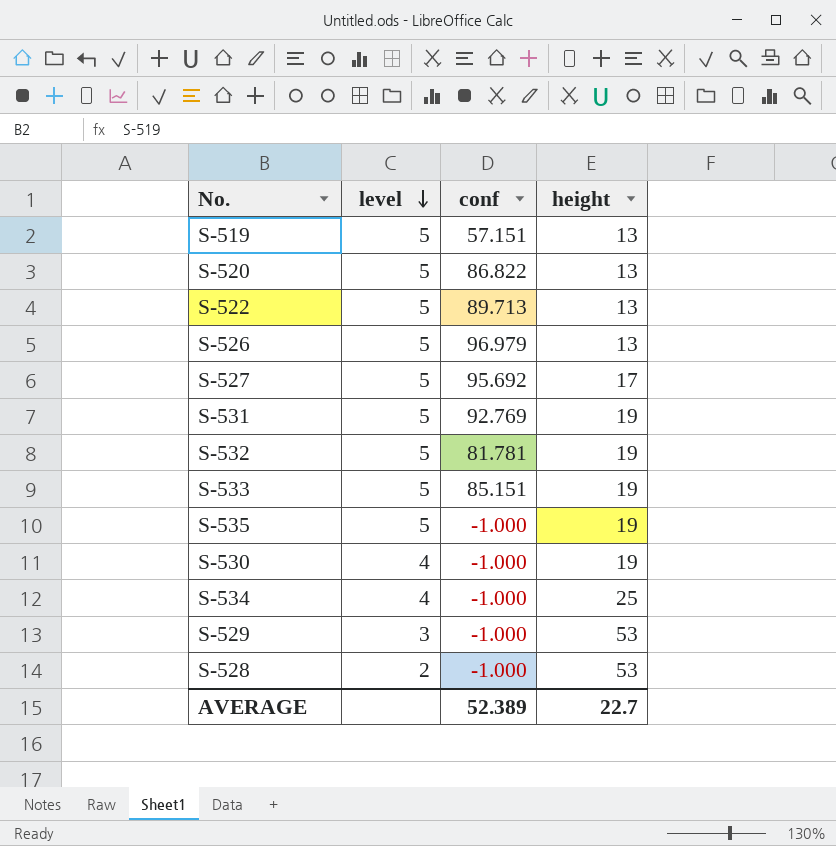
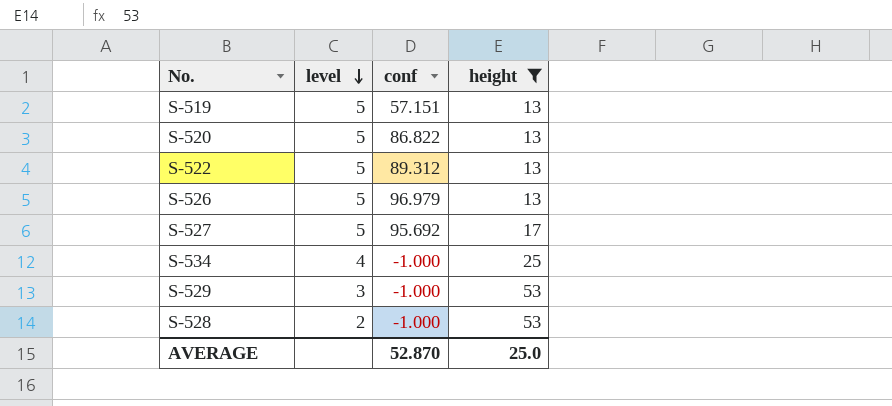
filter: none -> height != 19
S-522 | conf: 89.713 -> 89.312
AVERAGE | conf: 52.389 -> 52.870
AVERAGE | height: 22.7 -> 25.0

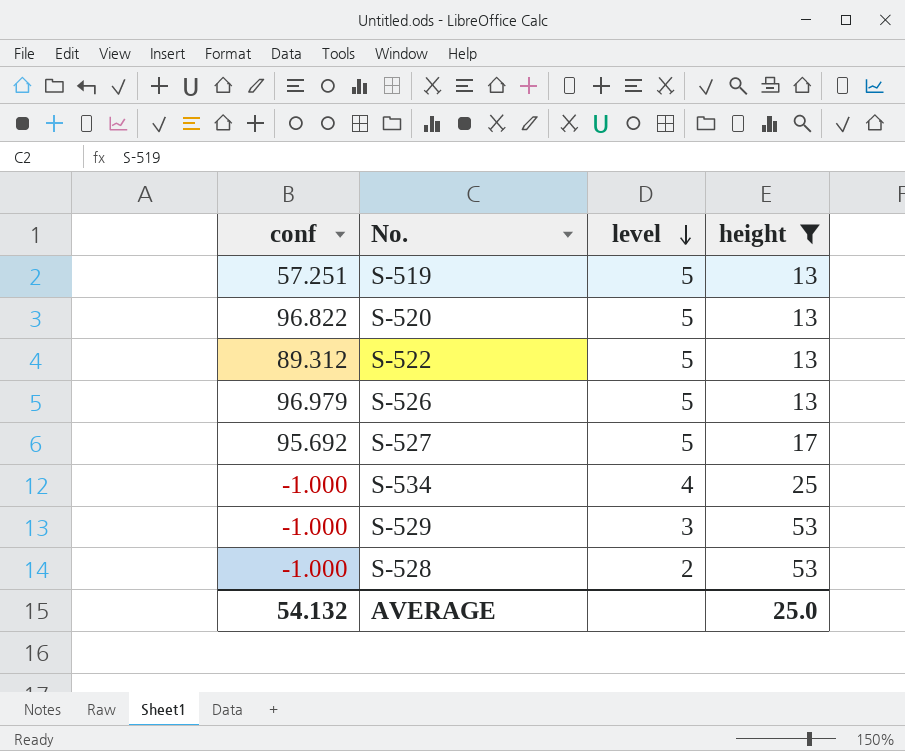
column conf | position: 3 -> 1
S-519 | conf: 57.151 -> 57.251
S-520 | conf: 86.822 -> 96.822
AVERAGE | conf: 52.870 -> 54.132

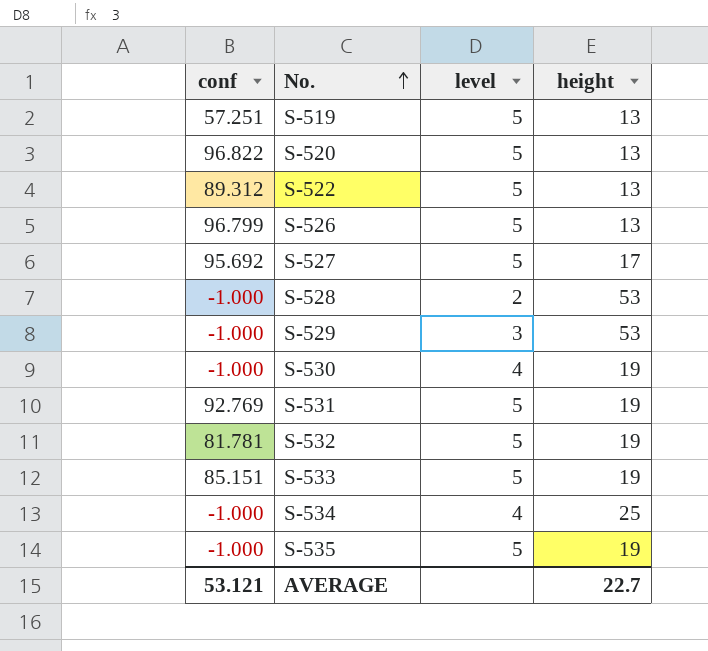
filter: height != 19 -> none
row order: level descending -> No. ascending
S-526 | conf: 96.979 -> 96.799
AVERAGE | conf: 54.132 -> 53.121
AVERAGE | height: 25.0 -> 22.7

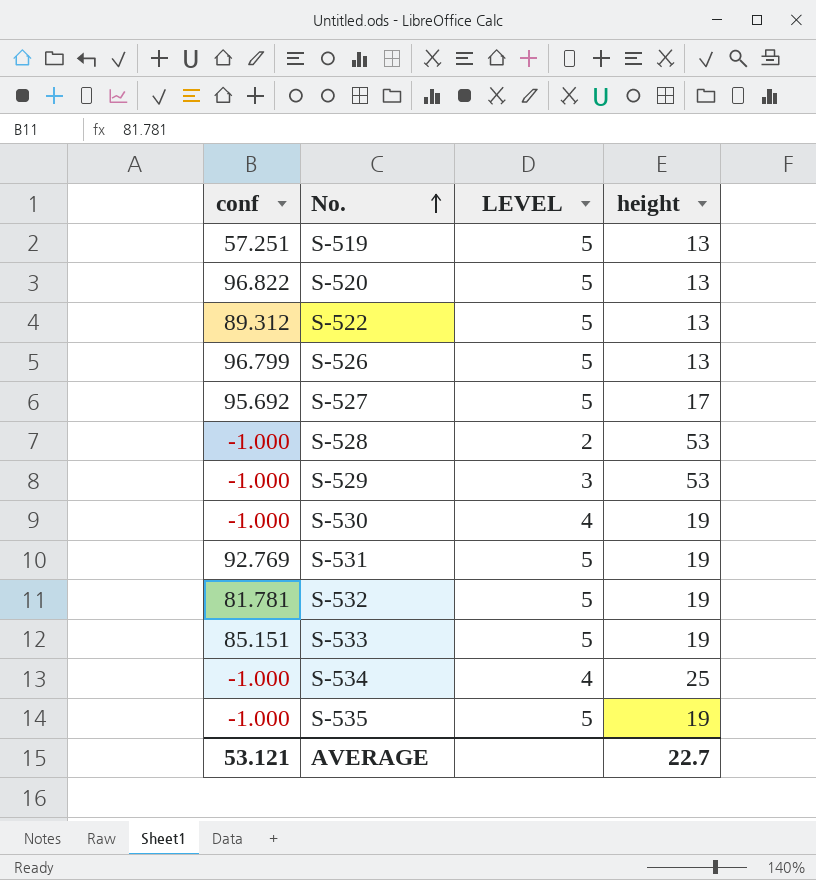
column name: level -> LEVEL

